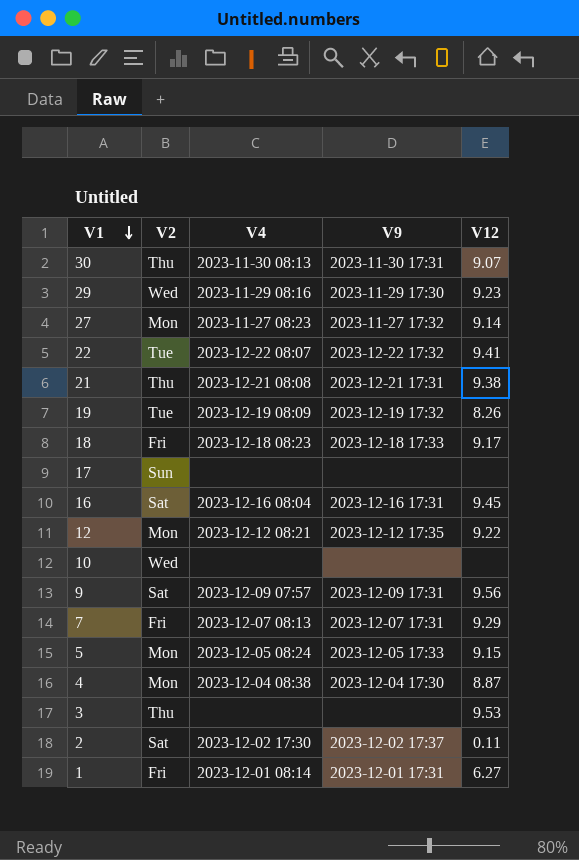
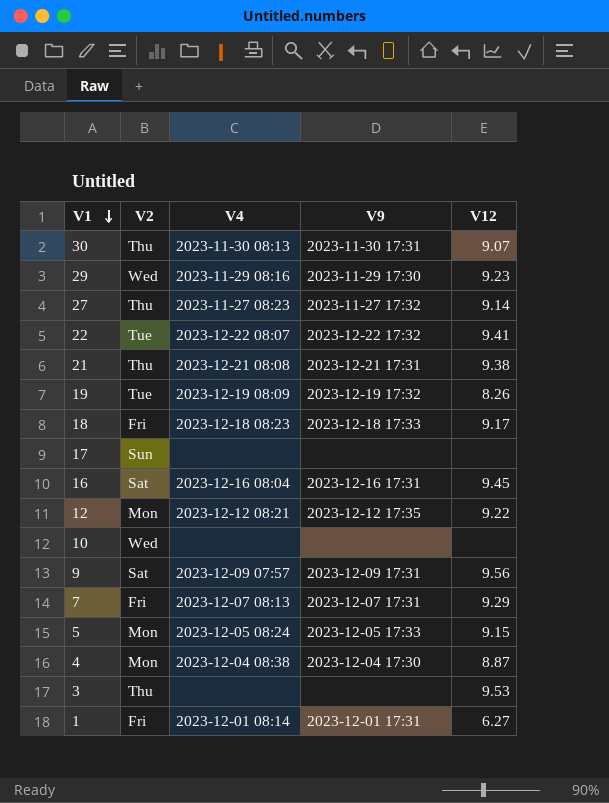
row 2: Sat | 2023-12-02 17:30 | 2023-12-02 17:37 | 0.11 -> none
27 | V2: Mon -> Thu

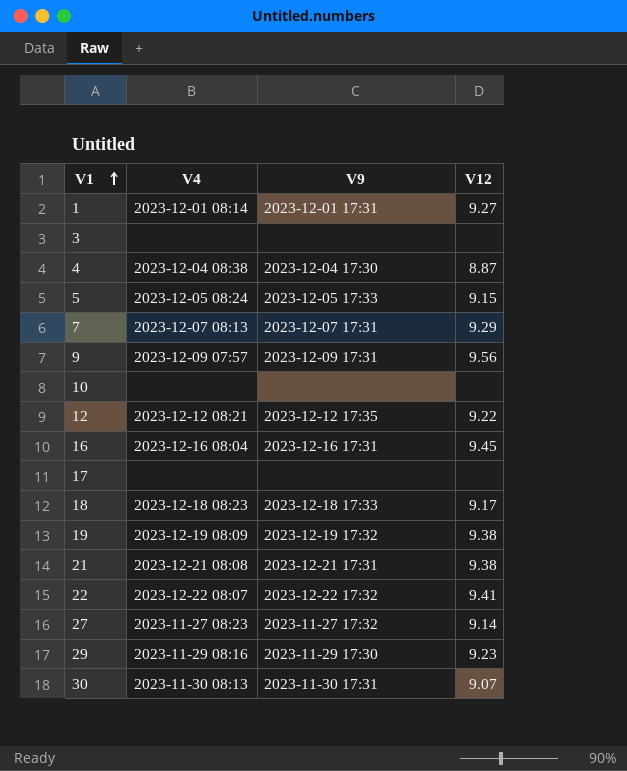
row order: V1 descending -> V1 ascending
column V2 | position: 2 -> none
1 | V12: 6.27 -> 9.27
3 | V12: 9.53 -> none
19 | V12: 8.26 -> 9.38

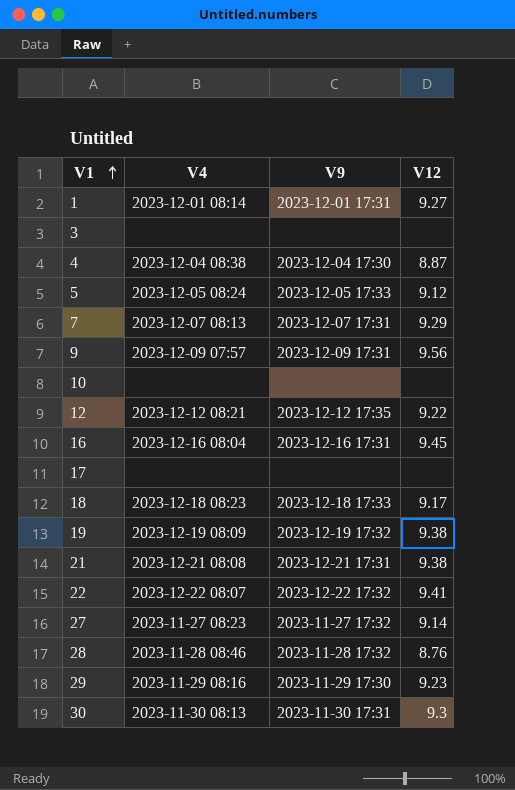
5 | V12: 9.15 -> 9.12
row 28: none -> 2023-11-28 08:46 | 2023-11-28 17:32 | 8.76
30 | V12: 9.07 -> 9.3

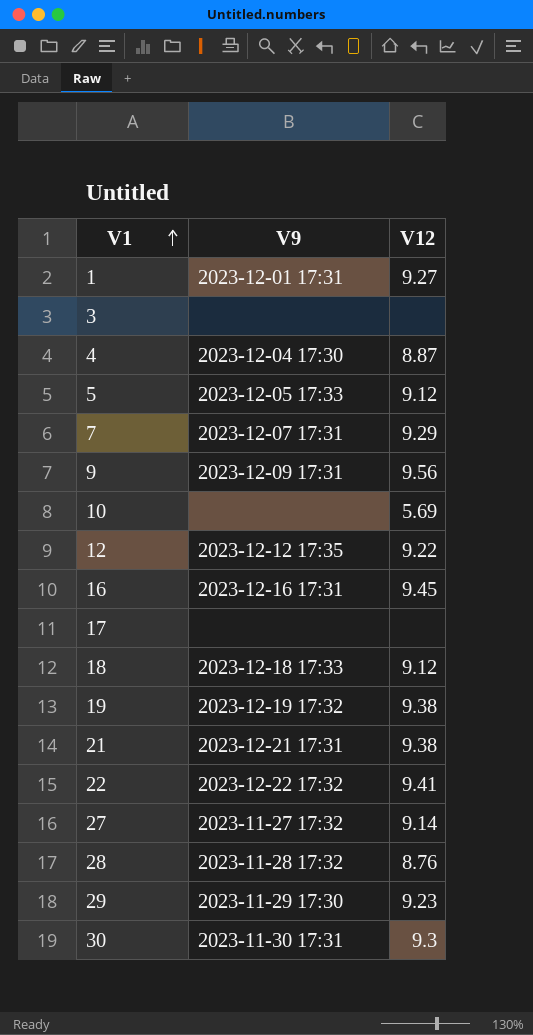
column V4 | position: 2 -> none
10 | V12: none -> 5.69
18 | V12: 9.17 -> 9.12

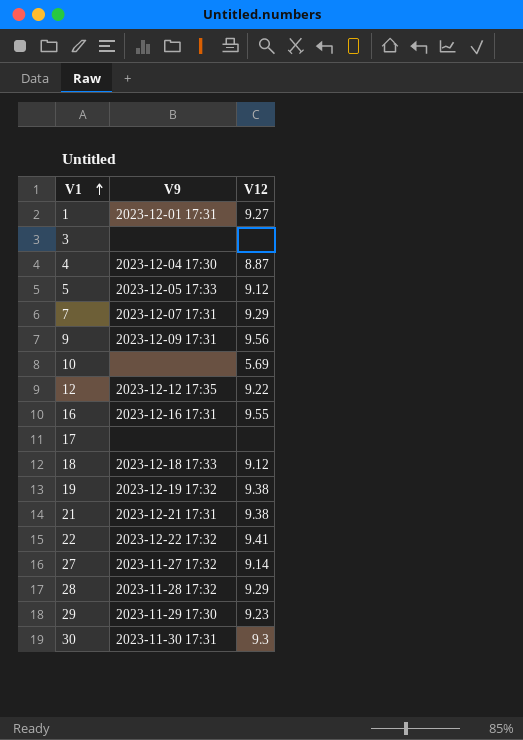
16 | V12: 9.45 -> 9.55
28 | V12: 8.76 -> 9.29

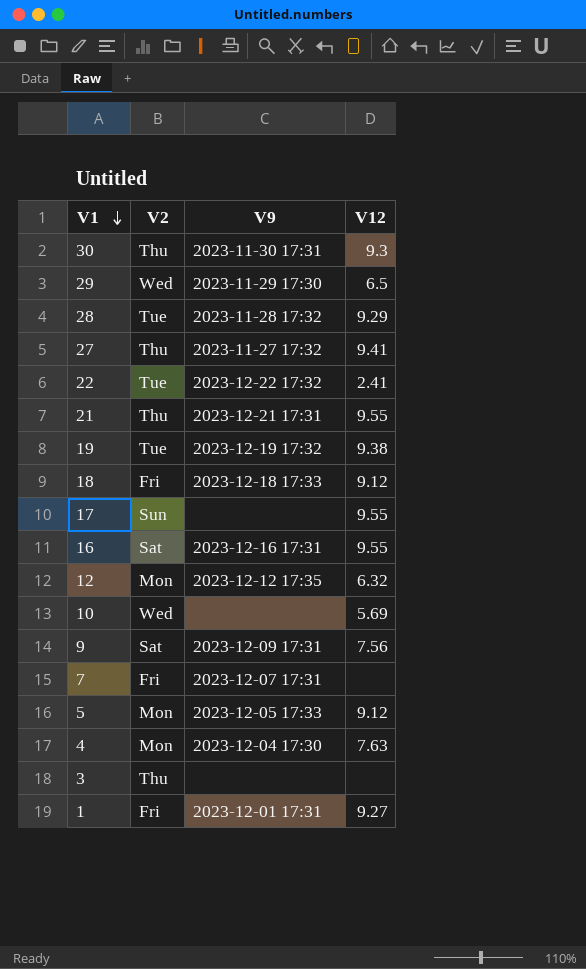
row order: V1 ascending -> V1 descending
column V2 | position: none -> 2
29 | V12: 9.23 -> 6.5
27 | V12: 9.14 -> 9.41
22 | V12: 9.41 -> 2.41
21 | V12: 9.38 -> 9.55
17 | V12: none -> 9.55
12 | V12: 9.22 -> 6.32
9 | V12: 9.56 -> 7.56
7 | V12: 9.29 -> none
4 | V12: 8.87 -> 7.63

